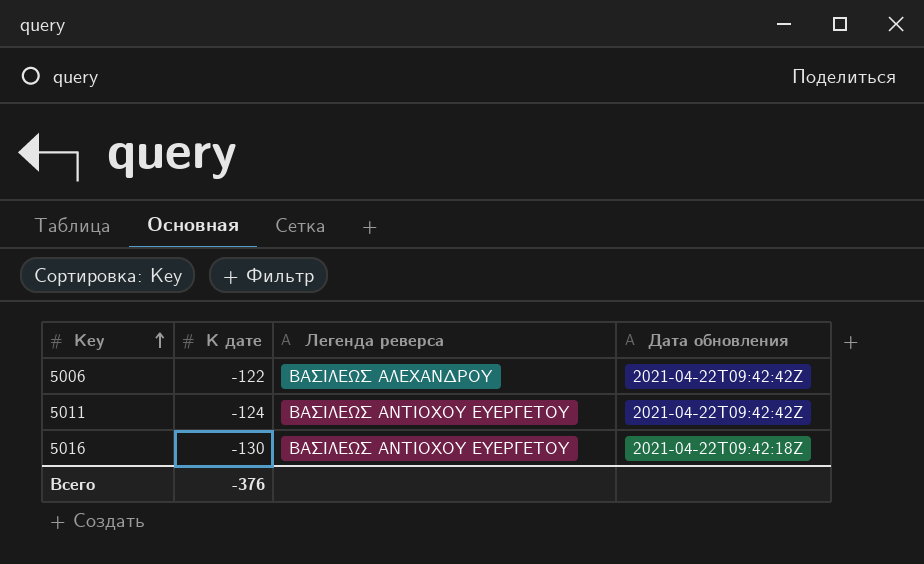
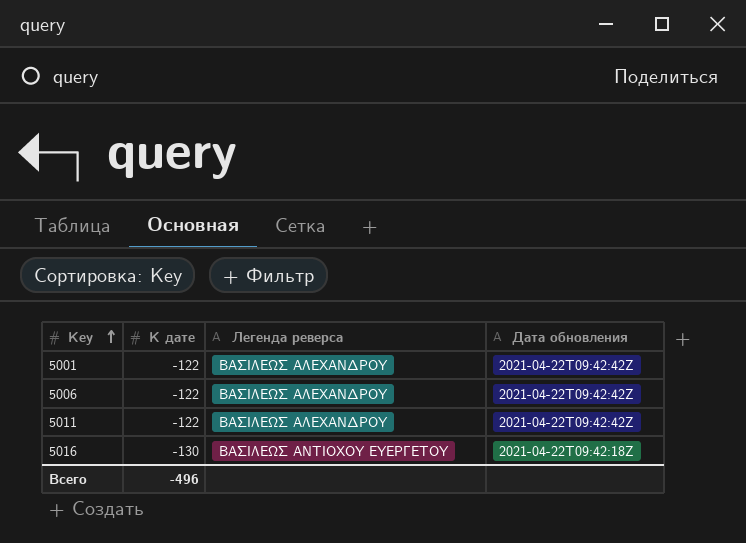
row 5001: none -> -122 | BAΣΙΛΕΩΣ AΛEXANΔPOY | 2021-04-22T09:42:42Z
5011 | К дате: -124 -> -122
5011 | Легенда реверса: BAΣΙΛΕΩΣ ANTIOXOY EYEPΓETOY -> BAΣΙΛΕΩΣ AΛEXANΔPOY
Всего | К дате: -376 -> -496

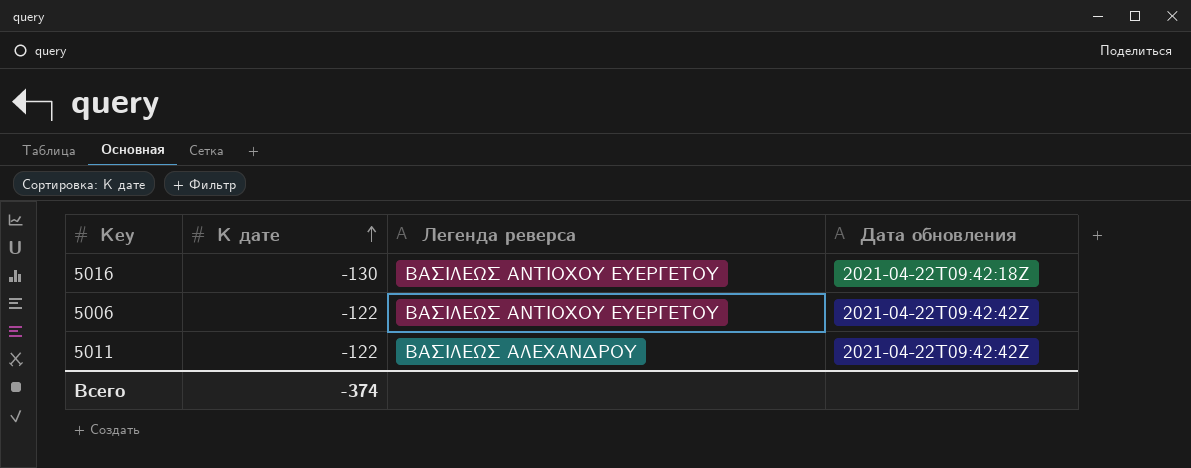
row order: Key ascending -> К дате ascending
row 5001: -122 | BAΣΙΛΕΩΣ AΛEXANΔPOY | 2021-04-22T09:42:42Z -> none
5006 | Легенда реверса: BAΣΙΛΕΩΣ AΛEXANΔPOY -> BAΣΙΛΕΩΣ ANTIOXOY EYEPΓETOY
Всего | К дате: -496 -> -374

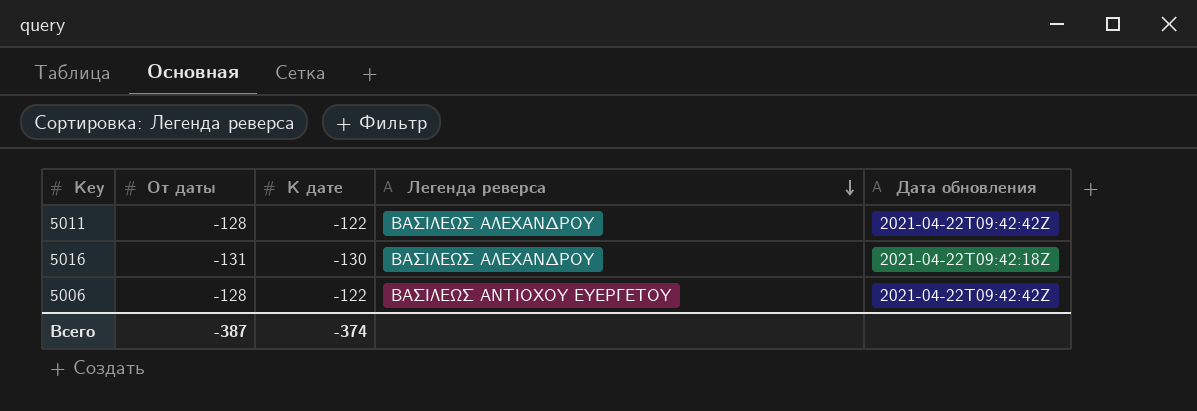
row order: К дате ascending -> Легенда реверса descending
column От даты | position: none -> 2
5016 | Легенда реверса: BAΣΙΛΕΩΣ ANTIOXOY EYEPΓETOY -> BAΣΙΛΕΩΣ AΛEXANΔPOY

